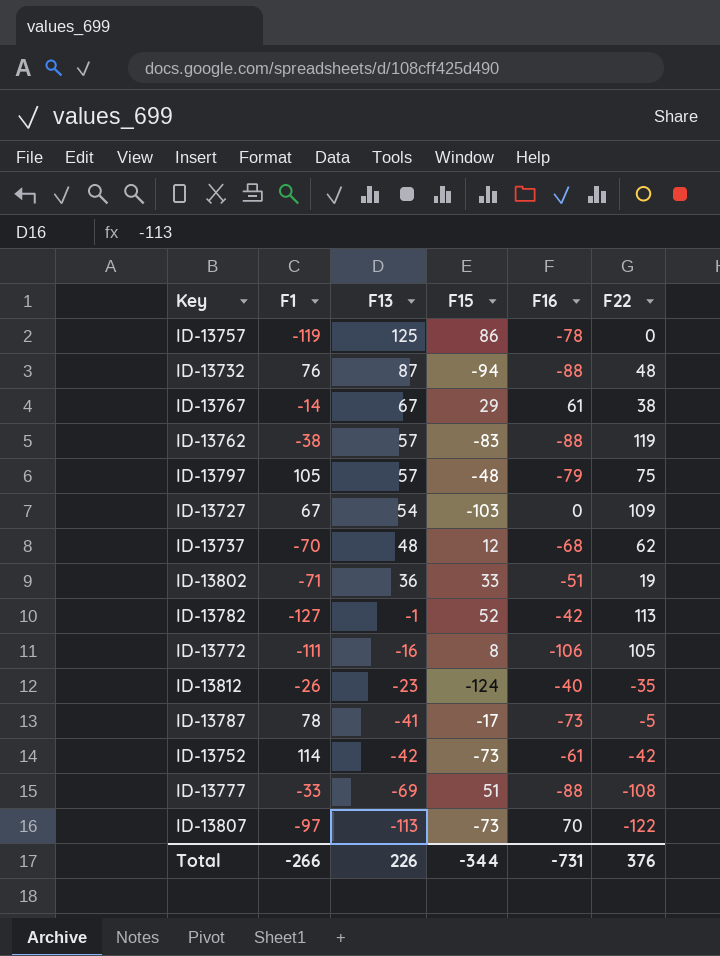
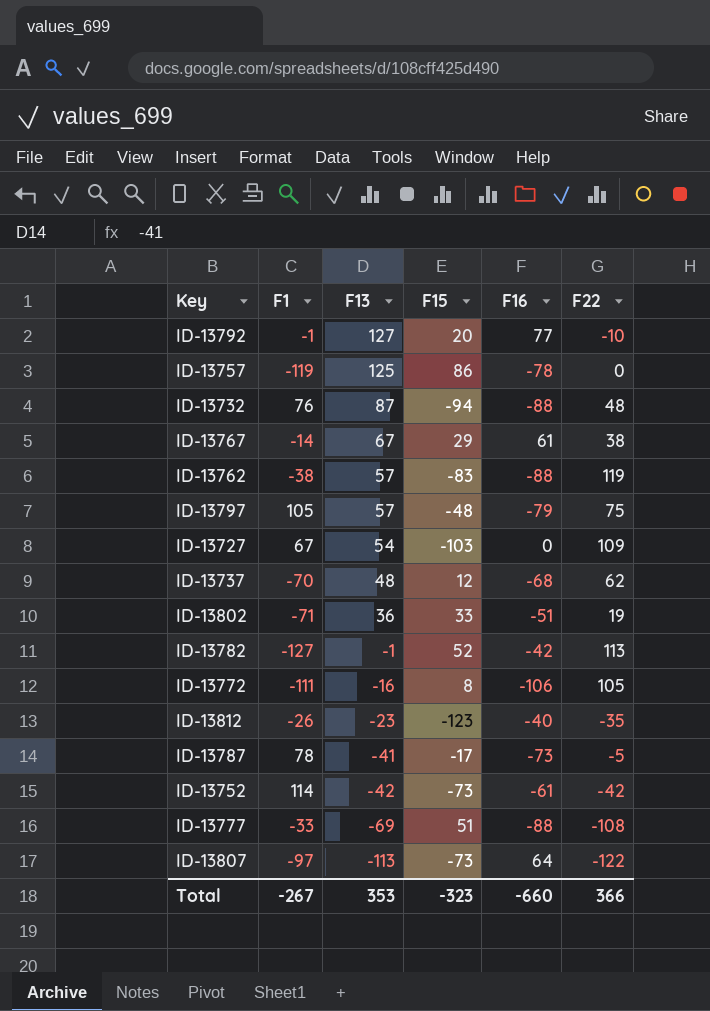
row ID-13792: none -> -1 | 127 | 20 | 77 | -10
ID-13812 | F15: -124 -> -123
ID-13807 | F16: 70 -> 64
Total | F1: -266 -> -267
Total | F13: 226 -> 353
Total | F15: -344 -> -323
Total | F16: -731 -> -660
Total | F22: 376 -> 366

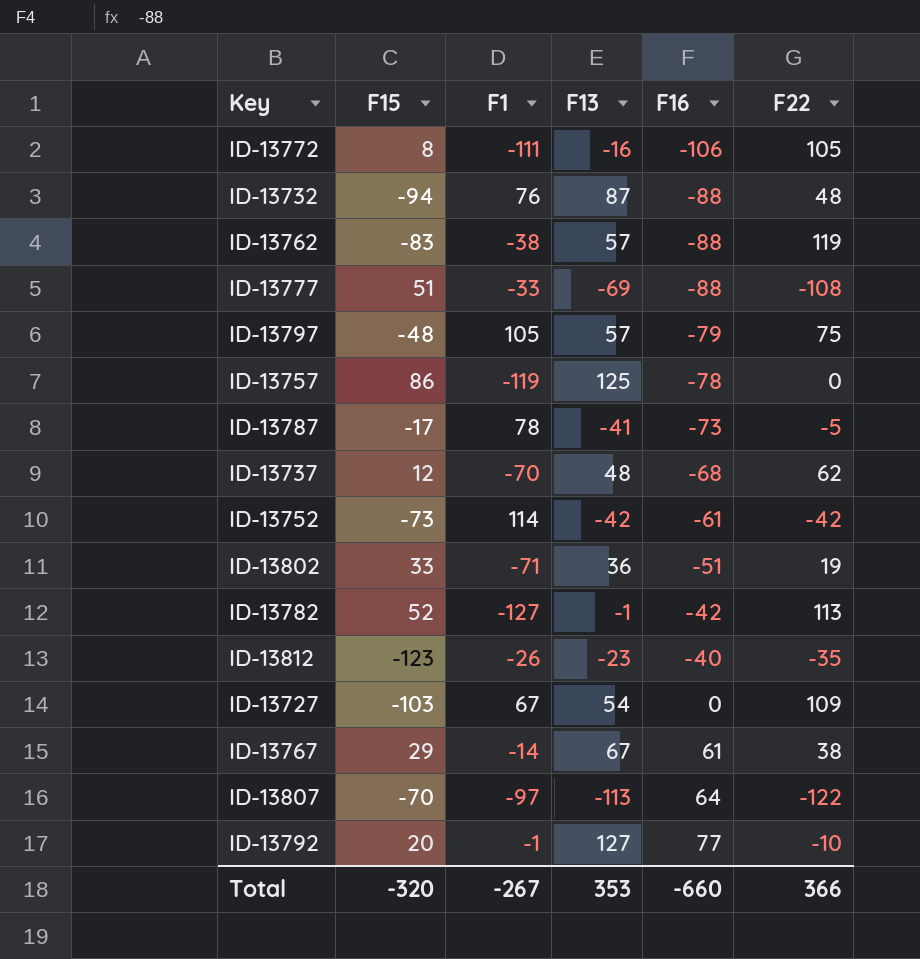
row order: F13 descending -> F16 ascending
column F15 | position: 4 -> 2
ID-13807 | F15: -73 -> -70
Total | F15: -323 -> -320

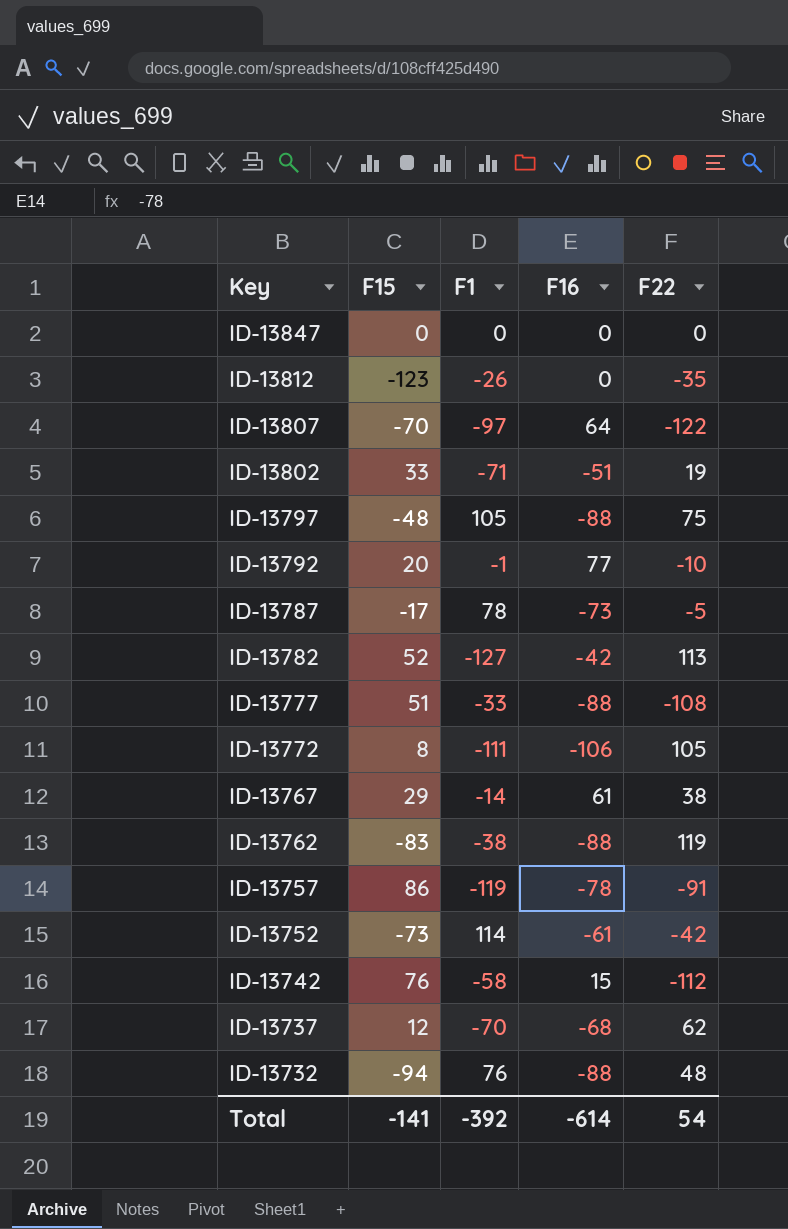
row order: F16 ascending -> Key descending
column F13 | position: 4 -> none
row ID-13727: -103 | 67 | 54 | 0 | 109 -> none
row ID-13847: none -> 0 | 0 | 0 | 0
ID-13812 | F16: -40 -> 0
ID-13797 | F16: -79 -> -88
ID-13757 | F22: 0 -> -91
row ID-13742: none -> 76 | -58 | 15 | -112
Total | F15: -320 -> -141
Total | F1: -267 -> -392
Total | F16: -660 -> -614
Total | F22: 366 -> 54

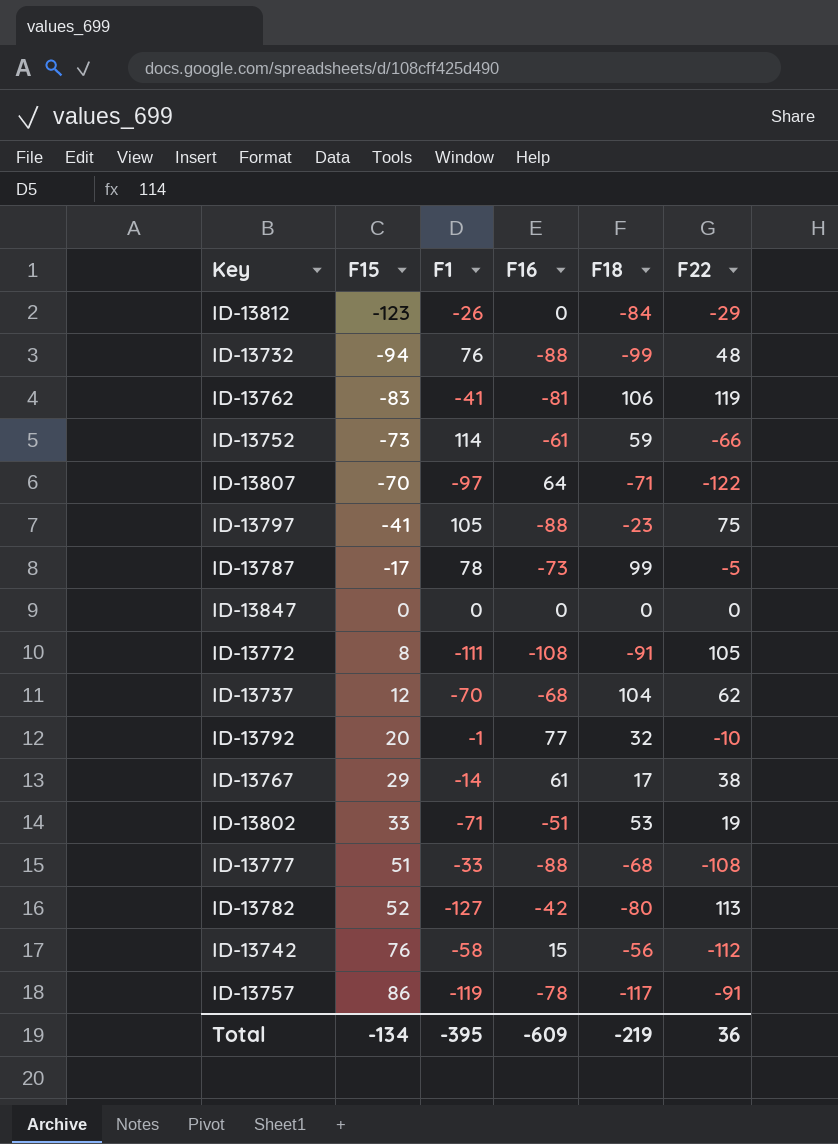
row order: Key descending -> F15 ascending
column F18 | position: none -> 5
ID-13812 | F22: -35 -> -29
ID-13762 | F1: -38 -> -41
ID-13762 | F16: -88 -> -81
ID-13752 | F22: -42 -> -66
ID-13797 | F15: -48 -> -41
ID-13772 | F16: -106 -> -108
Total | F15: -141 -> -134
Total | F1: -392 -> -395
Total | F16: -614 -> -609
Total | F22: 54 -> 36

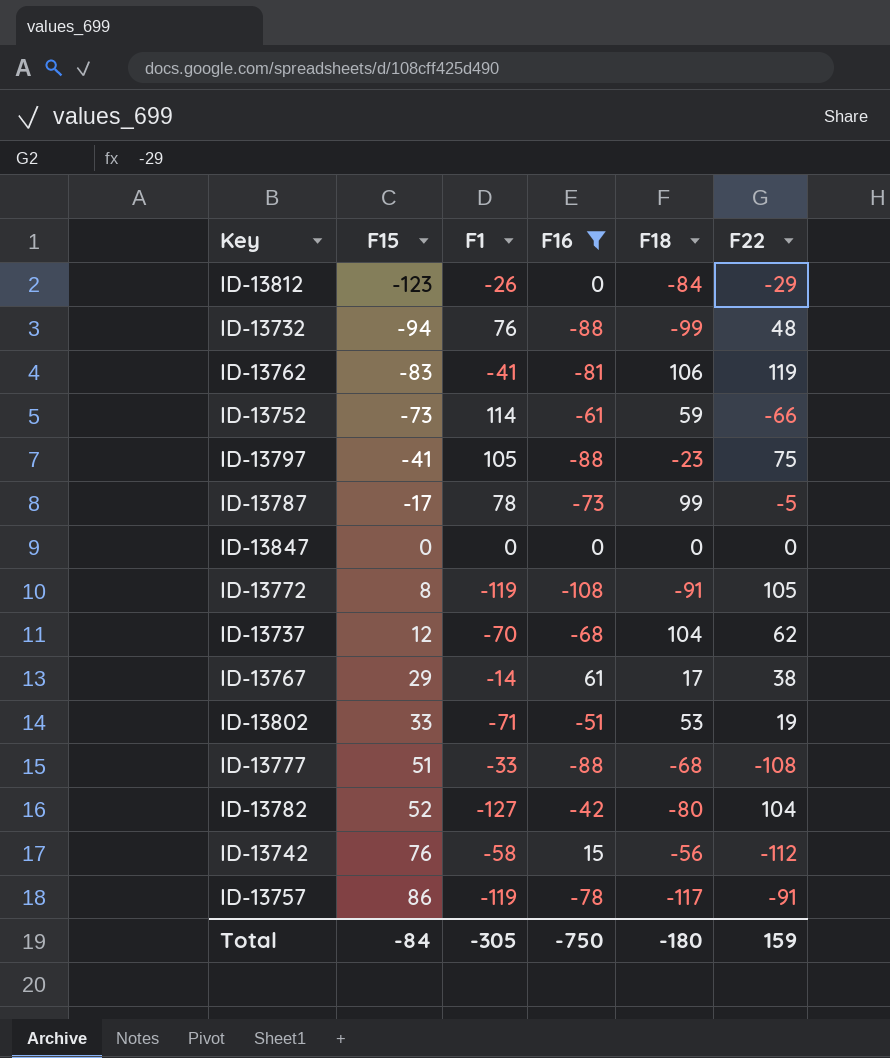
filter: none -> F16 <= 61
ID-13772 | F1: -111 -> -119
ID-13782 | F22: 113 -> 104
Total | F15: -134 -> -84
Total | F1: -395 -> -305
Total | F16: -609 -> -750
Total | F18: -219 -> -180
Total | F22: 36 -> 159

